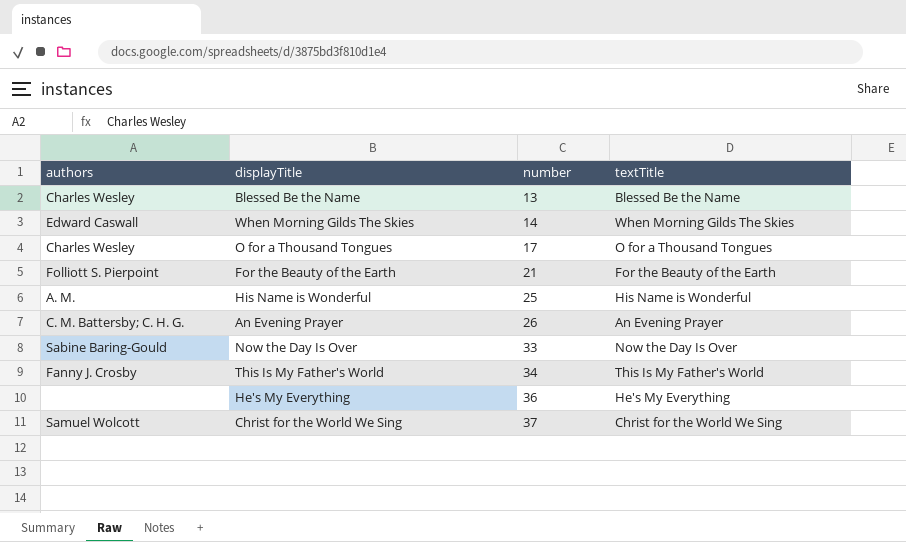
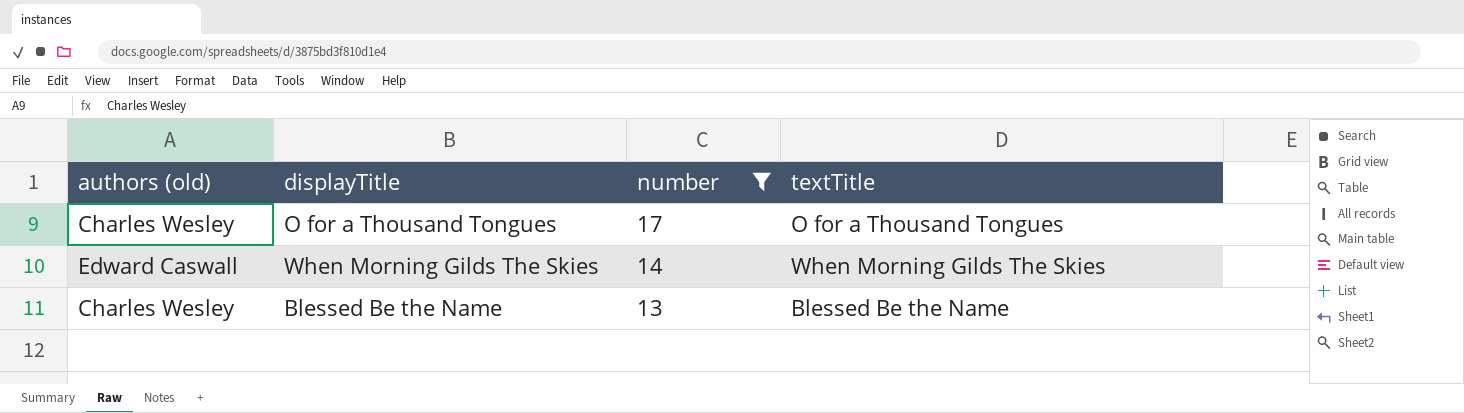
filter: none -> number <= 17
row order: number ascending -> number descending
column name: authors -> authors (old)

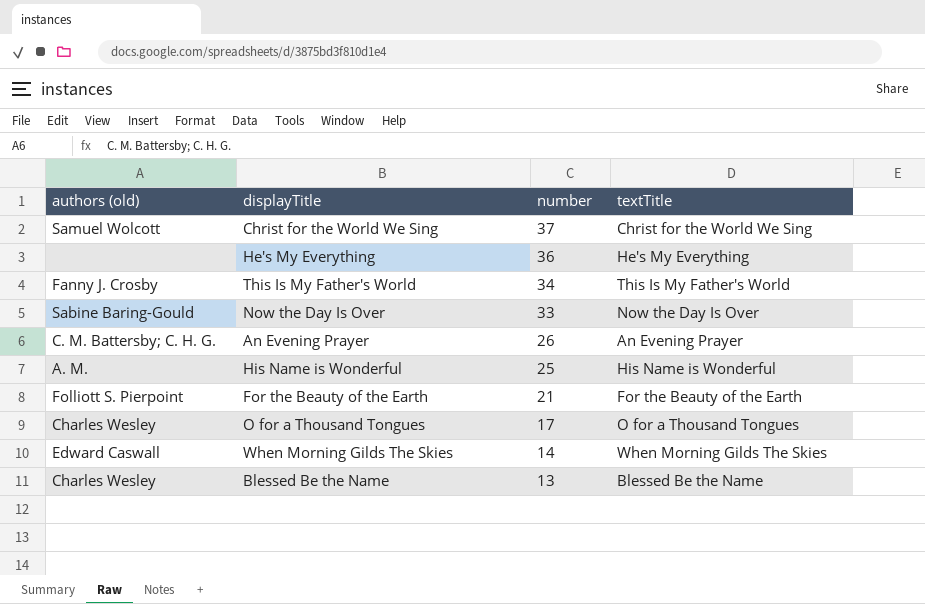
filter: number <= 17 -> none

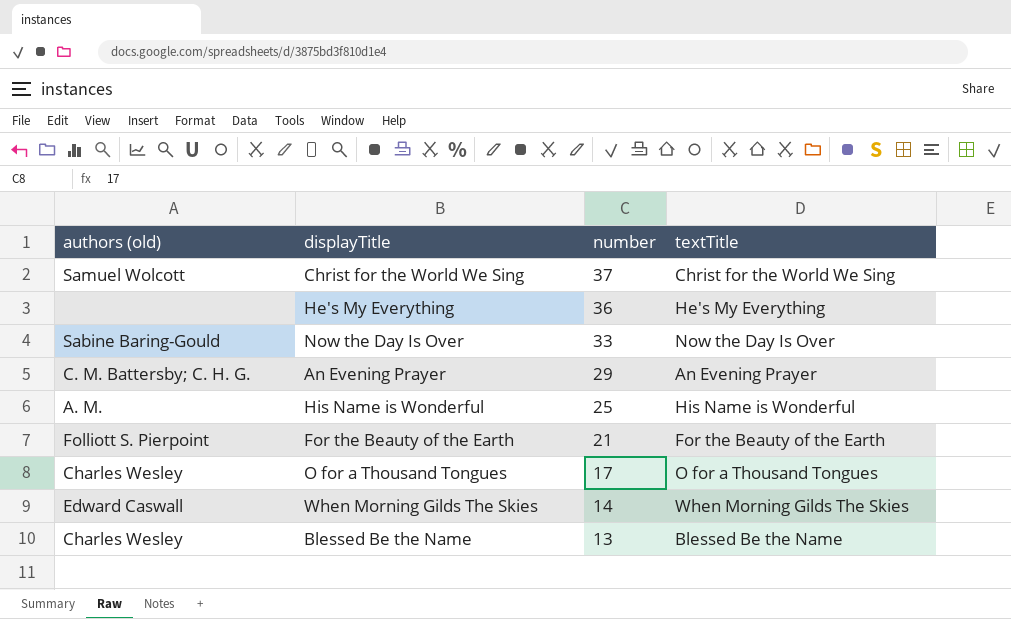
row This Is My Father's World: Fanny J. Crosby | 34 | This Is My Father's World -> none
An Evening Prayer | number: 26 -> 29

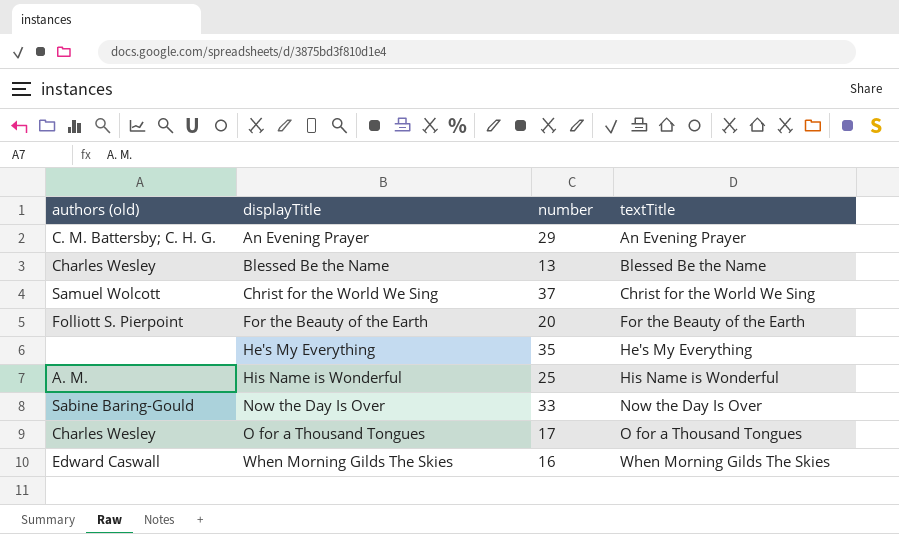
row order: number descending -> displayTitle ascending
For the Beauty of the Earth | number: 21 -> 20
He's My Everything | number: 36 -> 35
When Morning Gilds The Skies | number: 14 -> 16

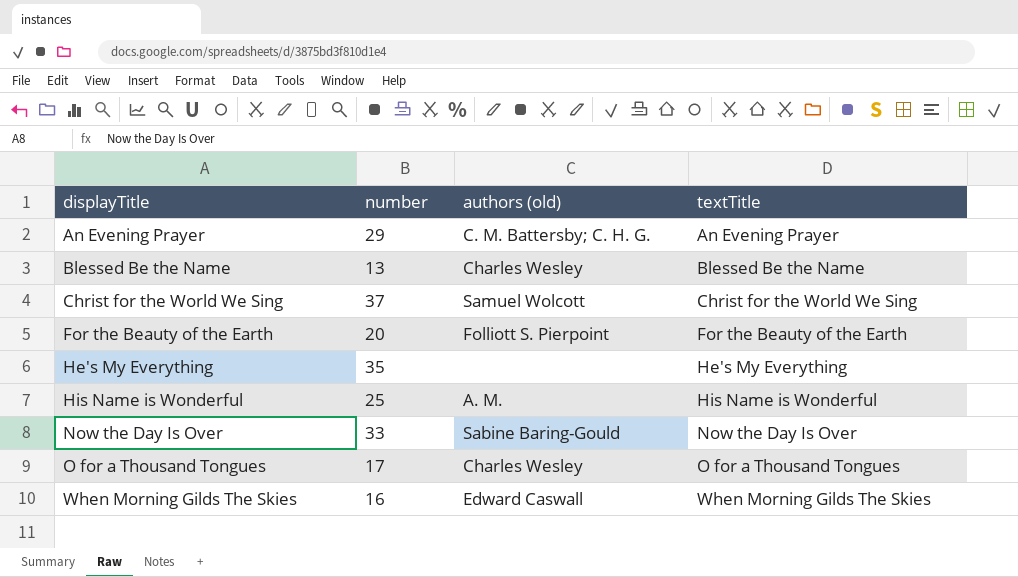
column authors (old) | position: 1 -> 3

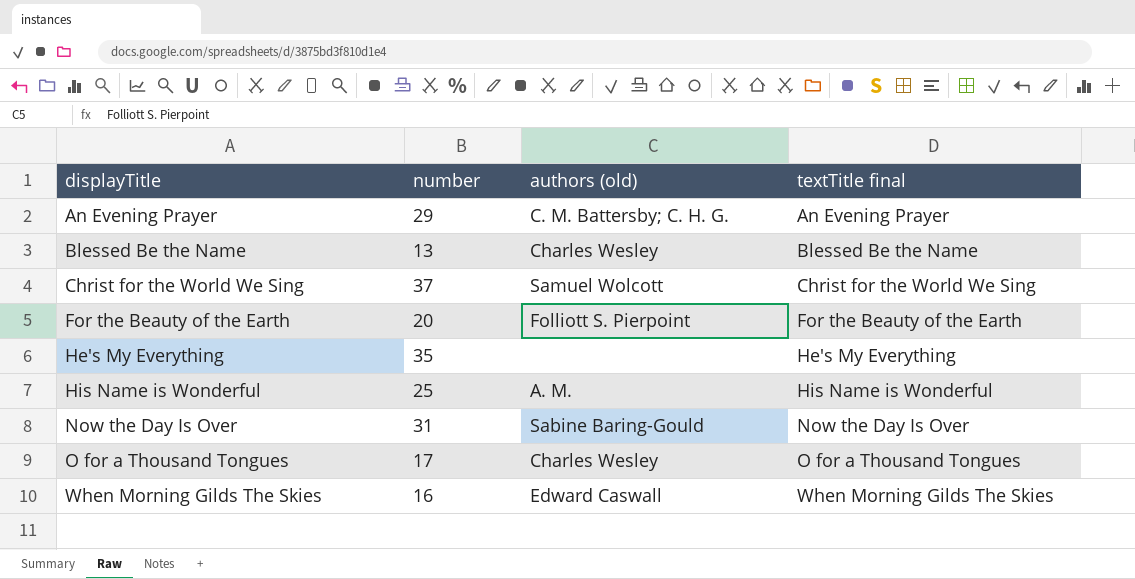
column name: textTitle -> textTitle final
Now the Day Is Over | number: 33 -> 31

